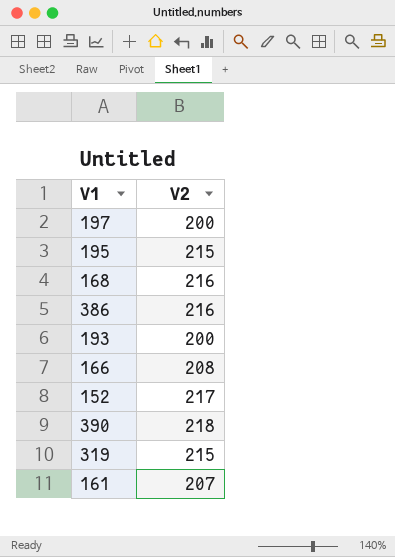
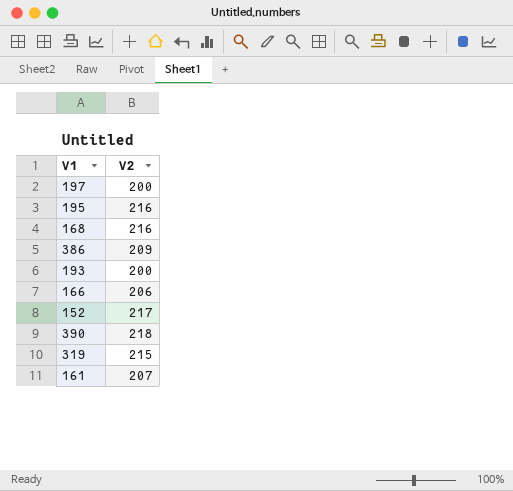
195 | V2: 215 -> 216
386 | V2: 216 -> 209
166 | V2: 208 -> 206

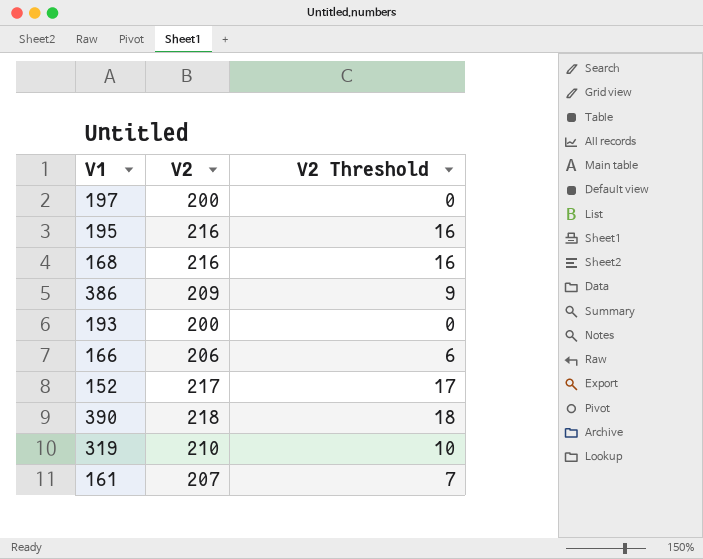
column V2 Threshold | formula: none -> [V2] - 200
319 | V2: 215 -> 210

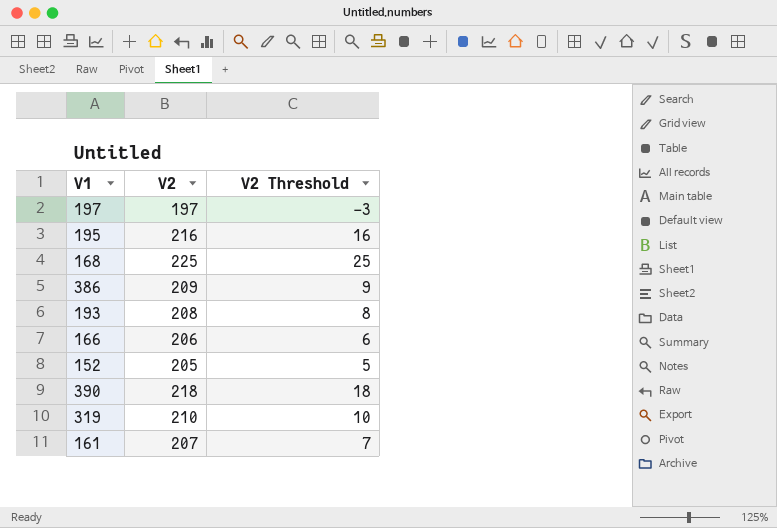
197 | V2: 200 -> 197
197 | V2 Threshold: 0 -> -3
168 | V2: 216 -> 225
168 | V2 Threshold: 16 -> 25
193 | V2: 200 -> 208
193 | V2 Threshold: 0 -> 8
152 | V2: 217 -> 205
152 | V2 Threshold: 17 -> 5

